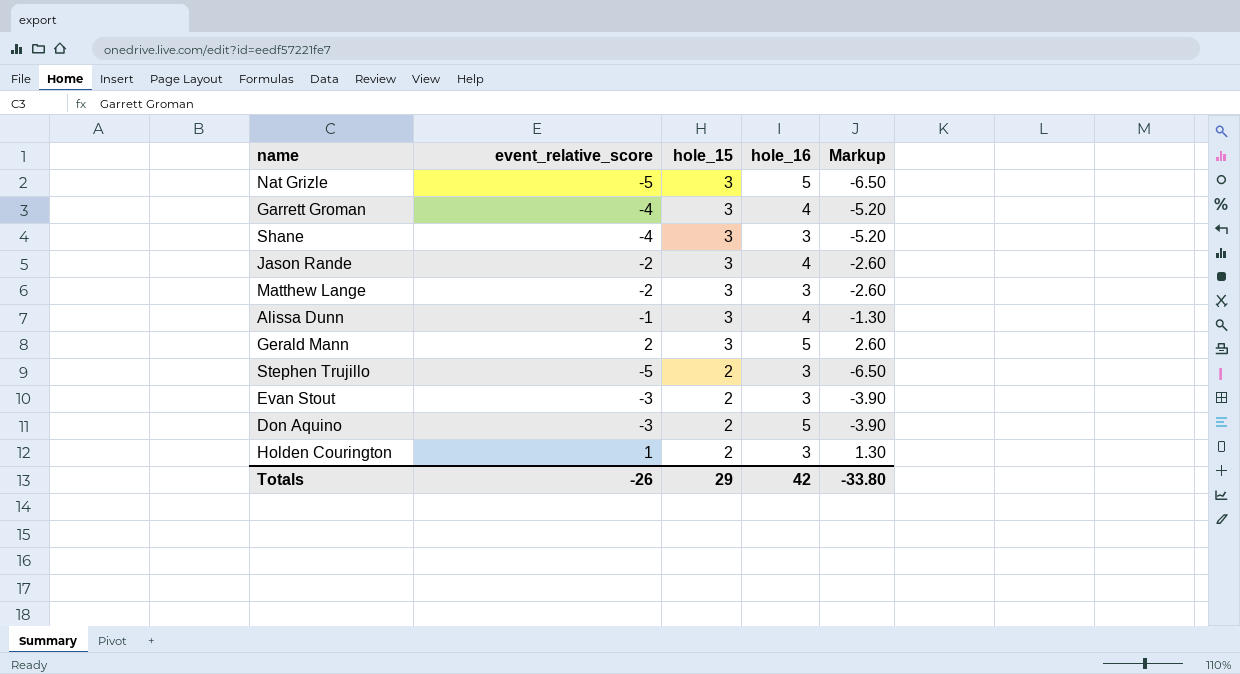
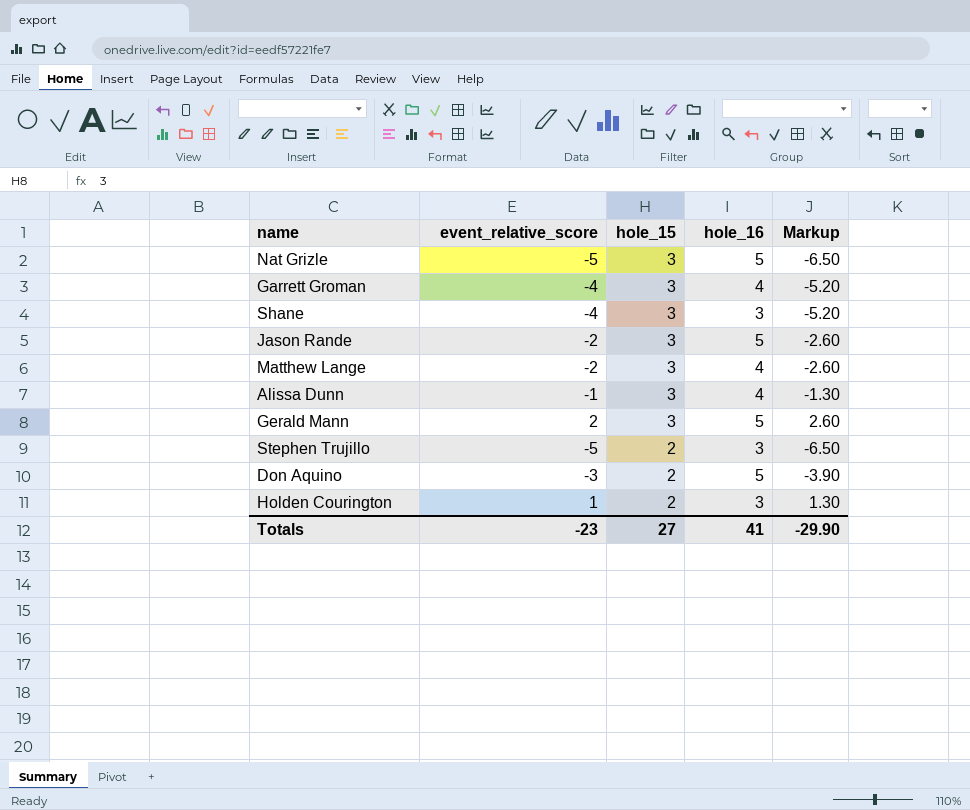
row Evan Stout: -3 | 2 | 3 | -3.90 -> none
Jason Rande | hole_16: 4 -> 5
Matthew Lange | hole_16: 3 -> 4
Totals | event_relative_score: -26 -> -23
Totals | hole_15: 29 -> 27
Totals | hole_16: 42 -> 41
Totals | Markup: -33.80 -> -29.90

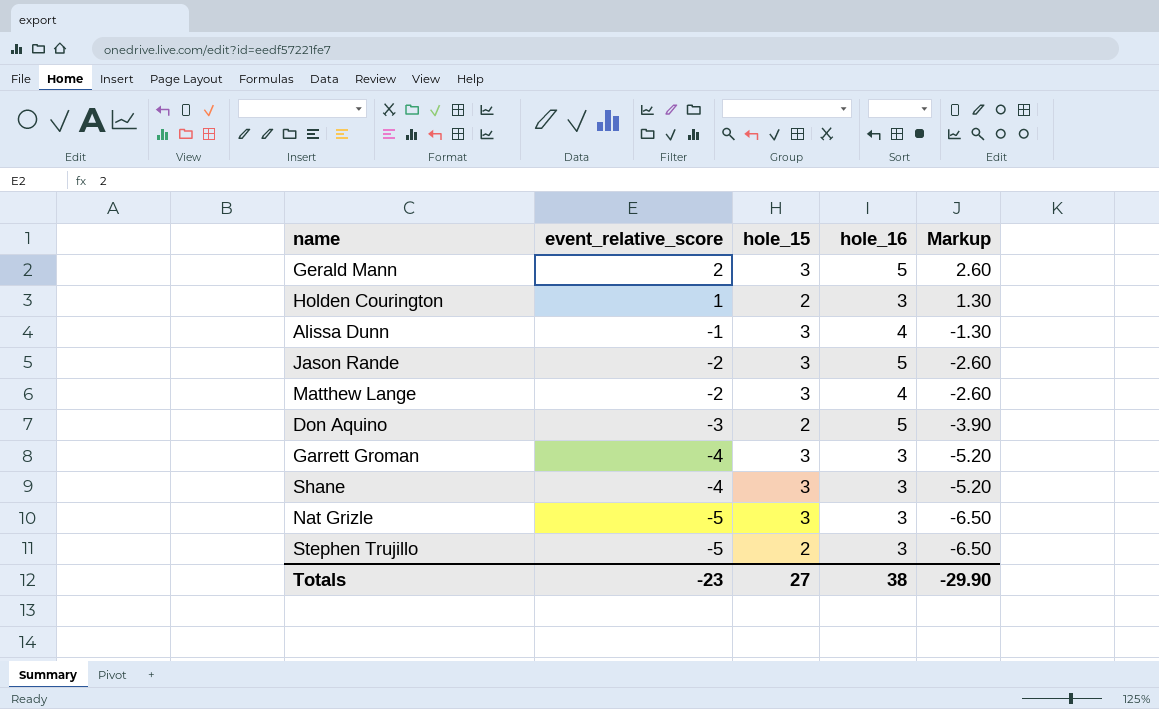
row order: hole_15 descending -> event_relative_score descending
Garrett Groman | hole_16: 4 -> 3
Nat Grizle | hole_16: 5 -> 3
Totals | hole_16: 41 -> 38

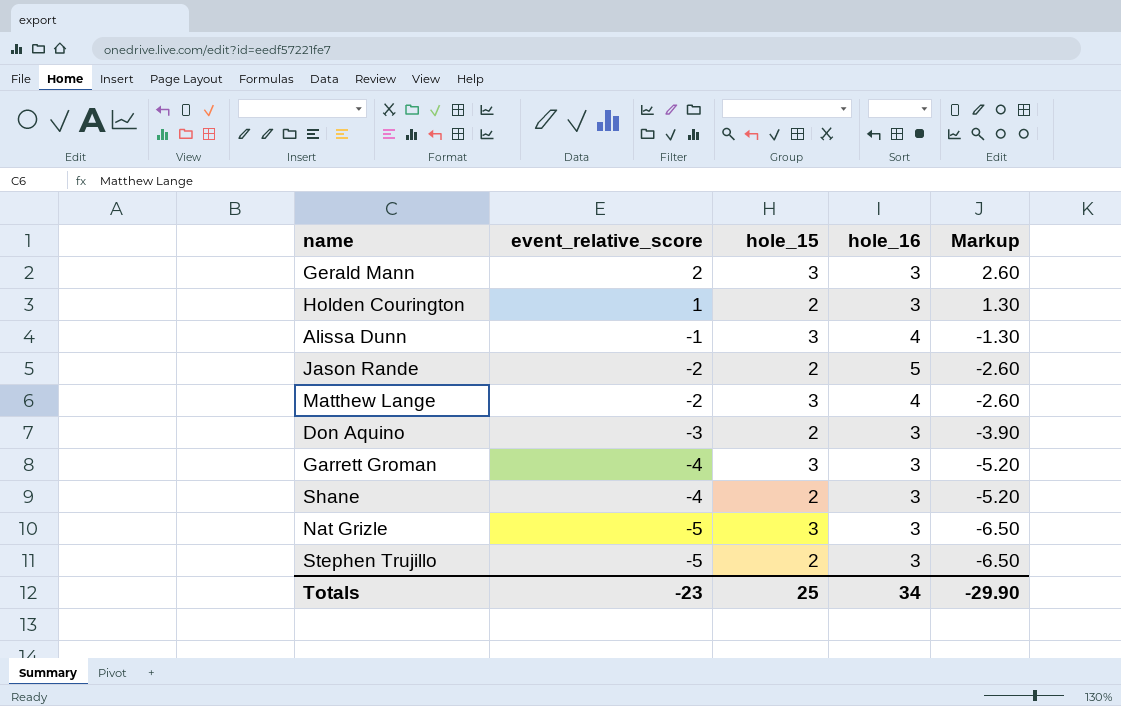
Gerald Mann | hole_16: 5 -> 3
Jason Rande | hole_15: 3 -> 2
Don Aquino | hole_16: 5 -> 3
Shane | hole_15: 3 -> 2
Totals | hole_15: 27 -> 25
Totals | hole_16: 38 -> 34

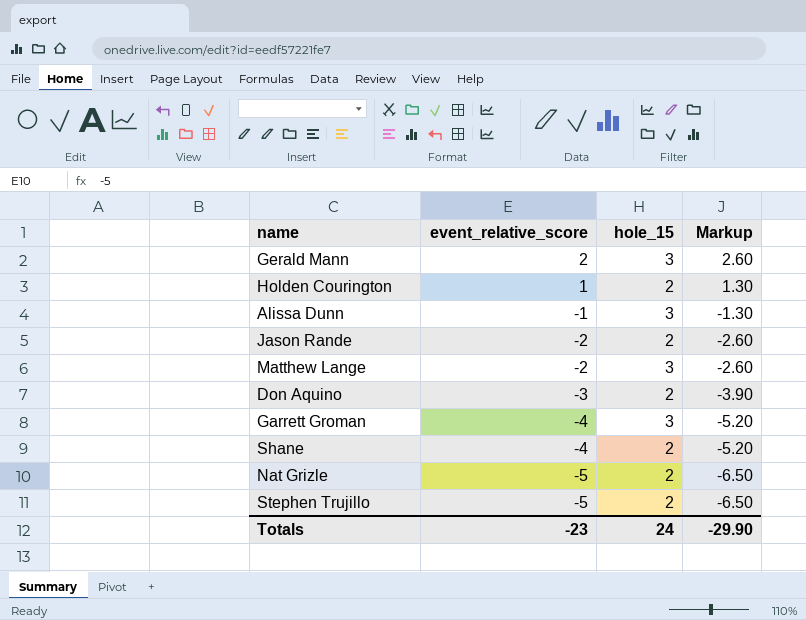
column hole_16 | position: 4 -> none
Nat Grizle | hole_15: 3 -> 2
Totals | hole_15: 25 -> 24

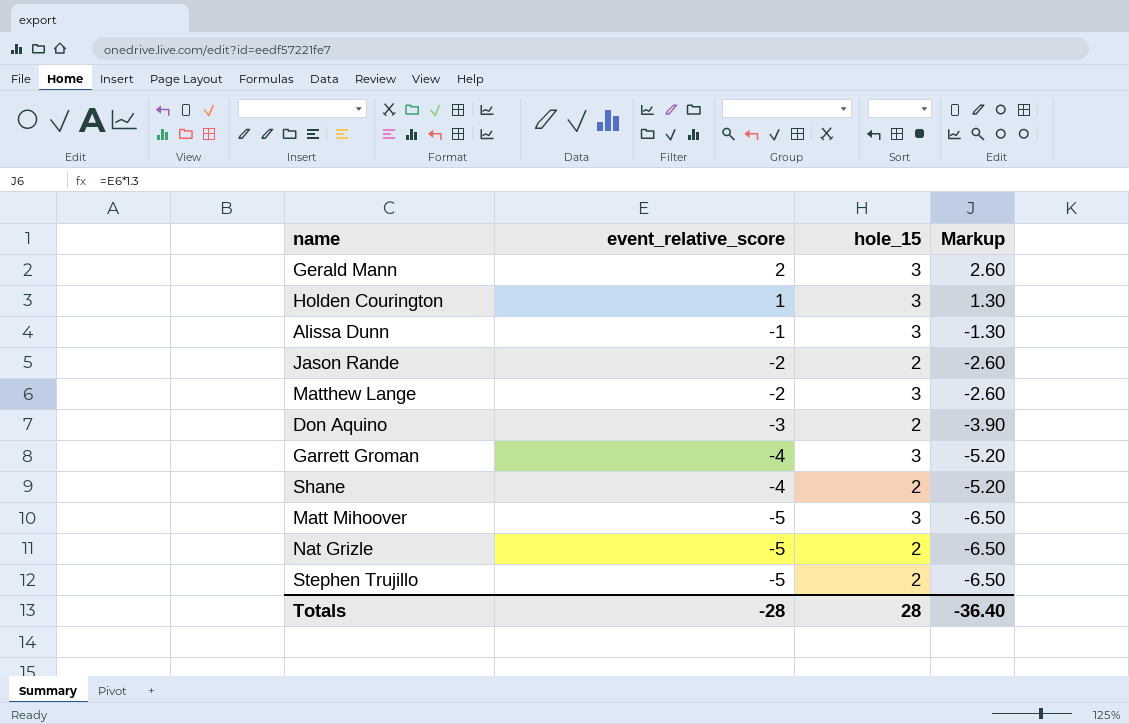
Holden Courington | hole_15: 2 -> 3
row Matt Mihoover: none -> -5 | 3 | -6.50
Totals | event_relative_score: -23 -> -28
Totals | hole_15: 24 -> 28
Totals | Markup: -29.90 -> -36.40

